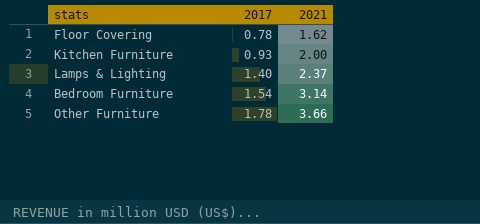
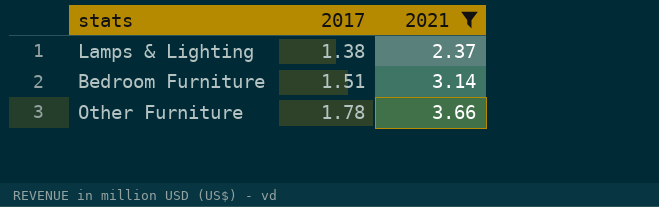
filter: none -> 2021 >= 2.37
Lamps & Lighting | 2017: 1.40 -> 1.38
Bedroom Furniture | 2017: 1.54 -> 1.51

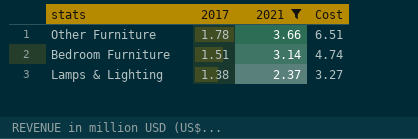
row order: 2017 ascending -> 2017 descending
column Cost | formula: none -> [2017] * [2021]

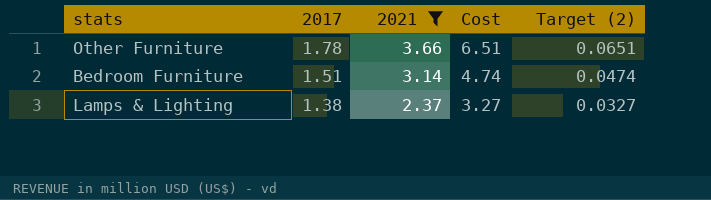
column Target (2) | formula: none -> [Cost] * 0.01

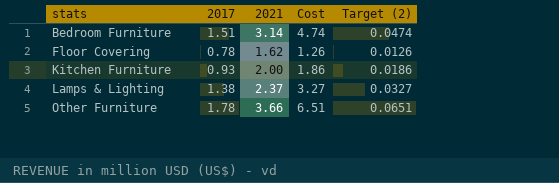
filter: 2021 >= 2.37 -> none
row order: 2017 descending -> stats ascending

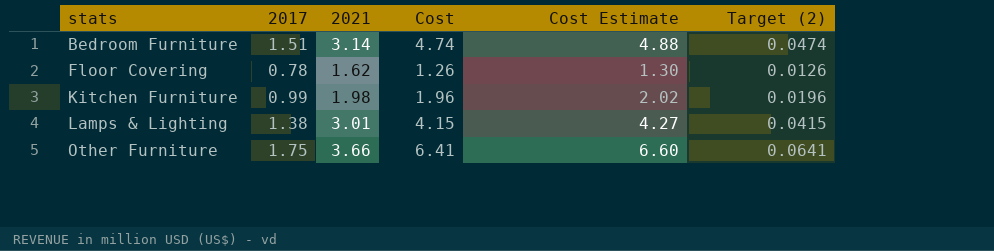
column Cost Estimate | formula: none -> [Cost] * 1.03
Kitchen Furniture | 2017: 0.93 -> 0.99
Kitchen Furniture | 2021: 2.00 -> 1.98
Kitchen Furniture | Cost: 1.86 -> 1.96
Kitchen Furniture | Target (2): 0.0186 -> 0.0196
Lamps & Lighting | 2021: 2.37 -> 3.01
Lamps & Lighting | Cost: 3.27 -> 4.15
Lamps & Lighting | Target (2): 0.0327 -> 0.0415
Other Furniture | 2017: 1.78 -> 1.75
Other Furniture | Cost: 6.51 -> 6.41
Other Furniture | Target (2): 0.0651 -> 0.0641

